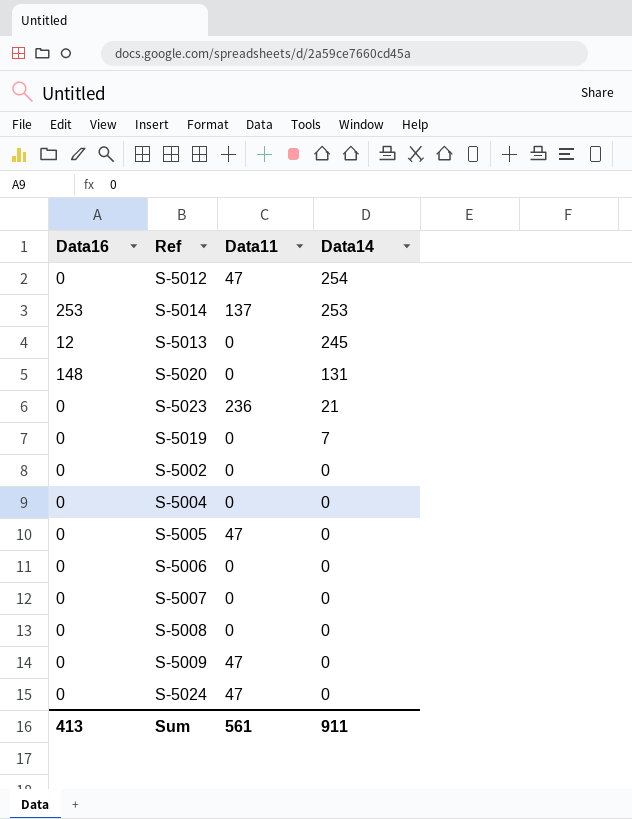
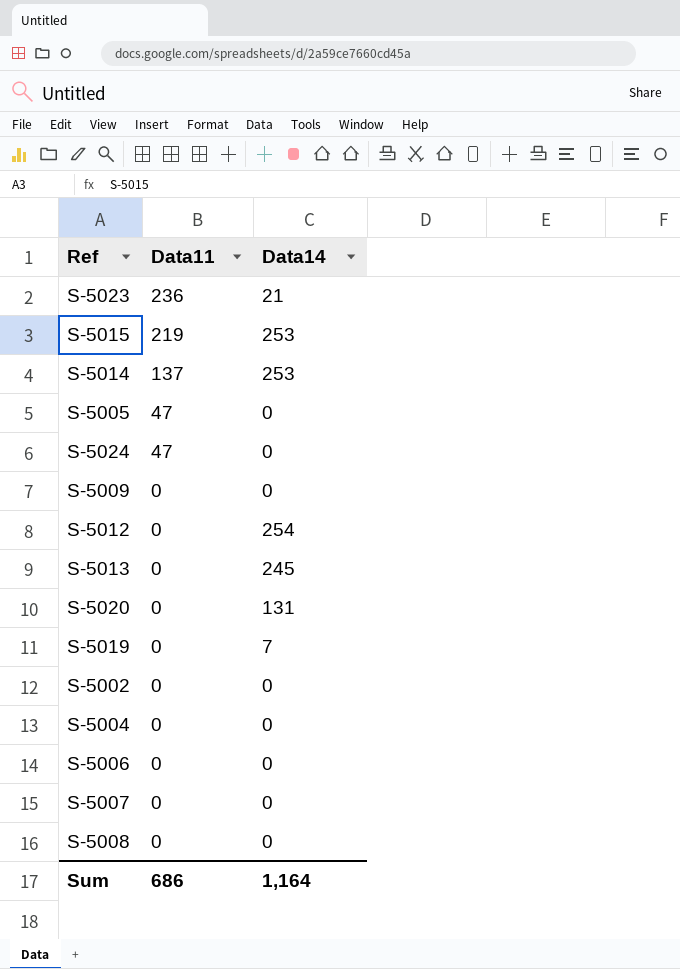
row order: Data14 descending -> Data11 descending
column Data16 | position: 1 -> none
row S-5015: none -> 219 | 253
S-5009 | Data11: 47 -> 0
S-5012 | Data11: 47 -> 0
Sum | Data11: 561 -> 686
Sum | Data14: 911 -> 1,164

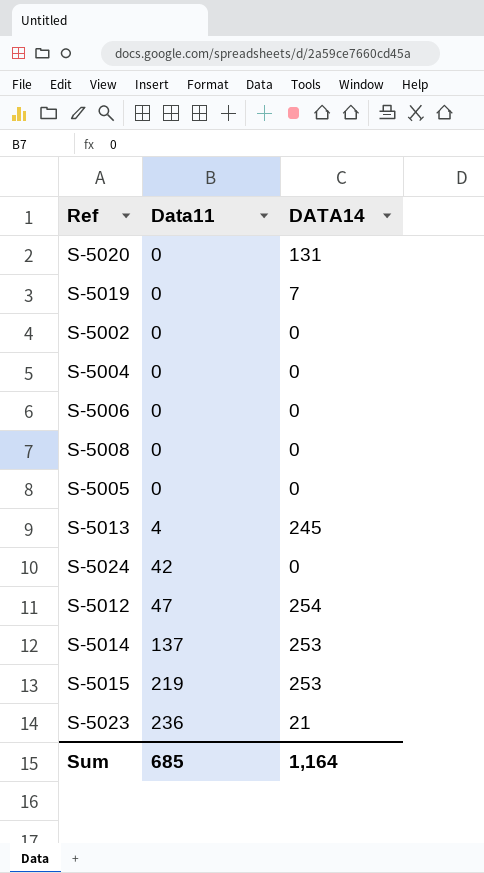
row order: Data11 descending -> Data11 ascending
column name: Data14 -> DATA14
row S-5009: 0 | 0 -> none
row S-5007: 0 | 0 -> none
S-5005 | Data11: 47 -> 0
S-5013 | Data11: 0 -> 4
S-5024 | Data11: 47 -> 42
S-5012 | Data11: 0 -> 47
Sum | Data11: 686 -> 685

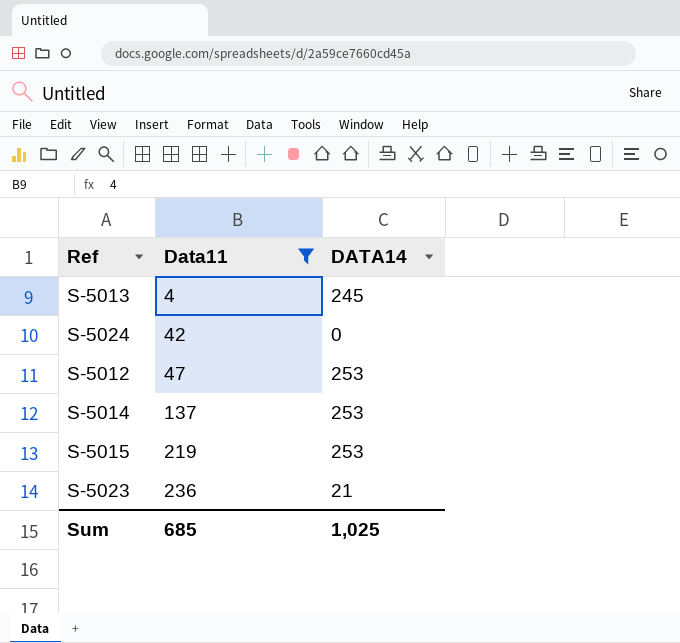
filter: none -> Data11 != 0
S-5012 | DATA14: 254 -> 253
Sum | DATA14: 1,164 -> 1,025

